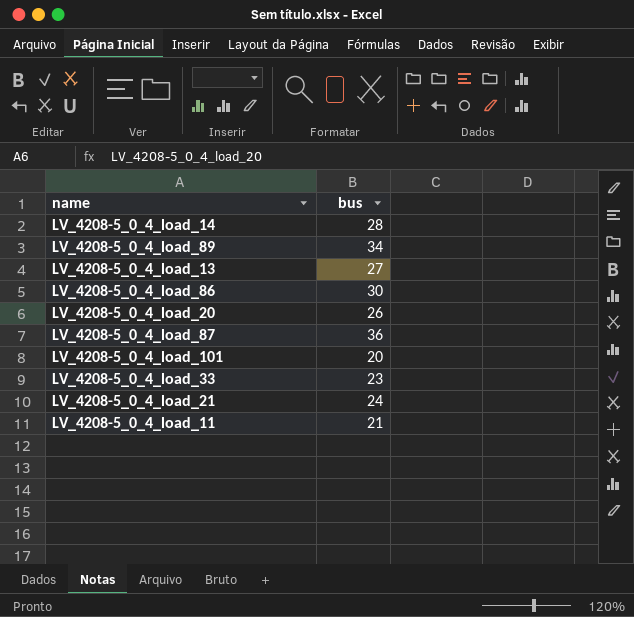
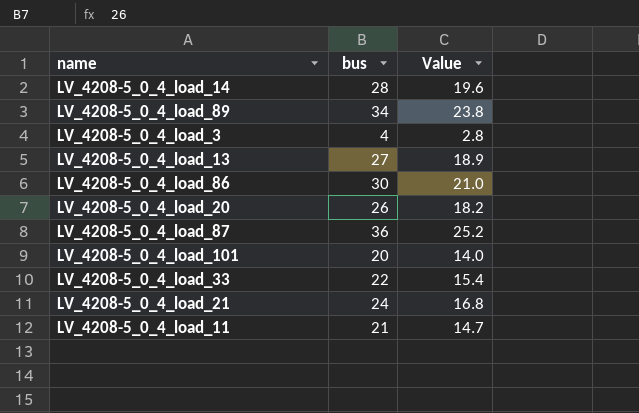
column Value | formula: none -> [bus] * 0.7
row LV_4208-5_0_4_load_3: none -> 4 | 2.8
LV_4208-5_0_4_load_33 | bus: 23 -> 22

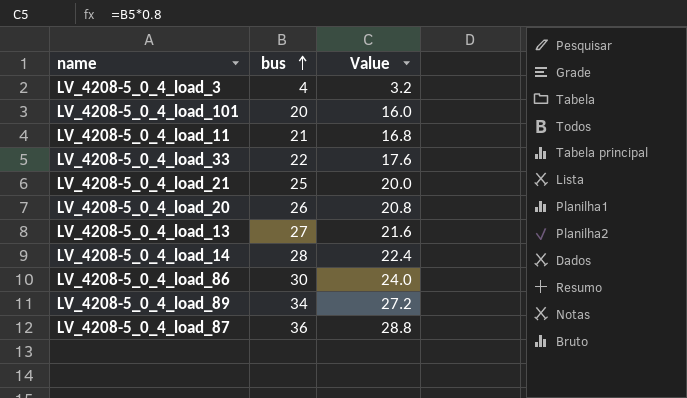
row order: none -> bus ascending
column Value | formula: [bus] * 0.7 -> [bus] * 0.8
LV_4208-5_0_4_load_21 | bus: 24 -> 25

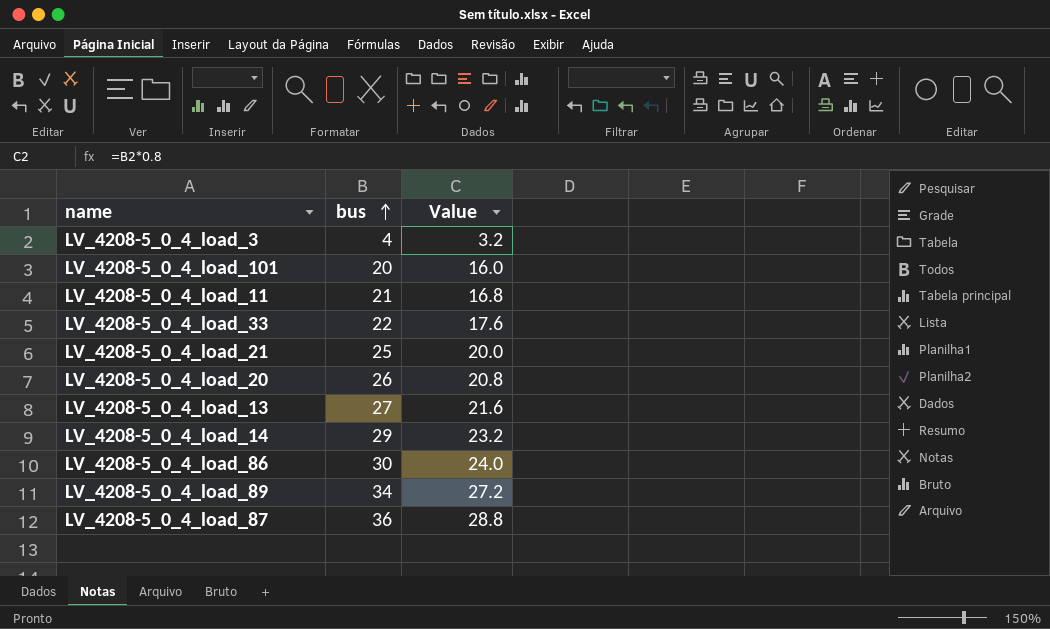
LV_4208-5_0_4_load_14 | bus: 28 -> 29
LV_4208-5_0_4_load_14 | Value: 22.4 -> 23.2

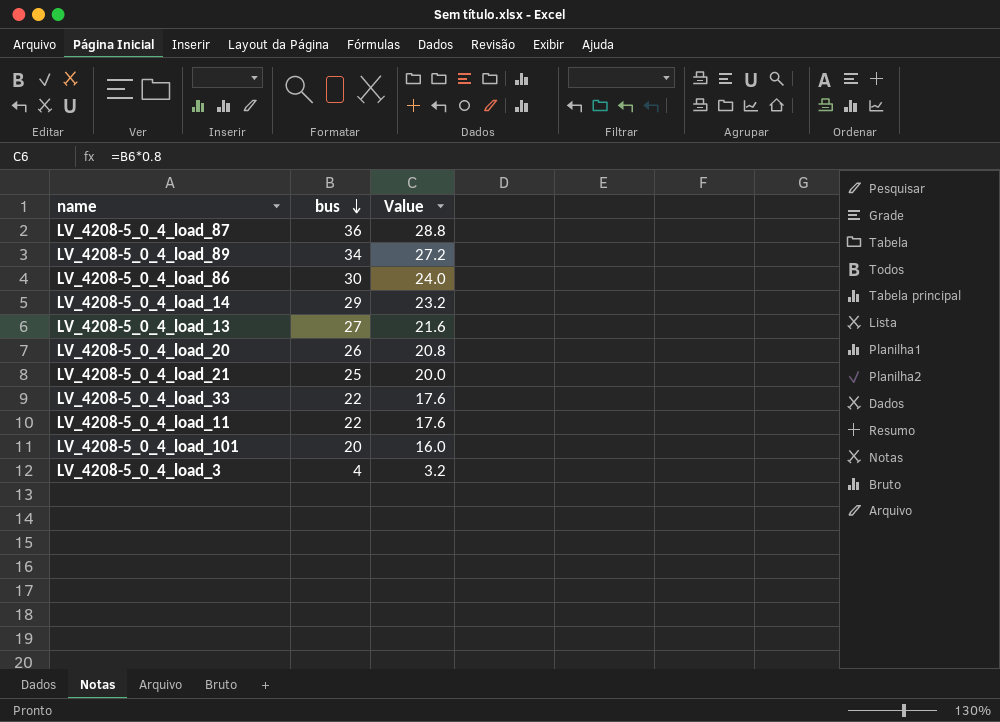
row order: bus ascending -> bus descending
LV_4208-5_0_4_load_11 | bus: 21 -> 22
LV_4208-5_0_4_load_11 | Value: 16.8 -> 17.6

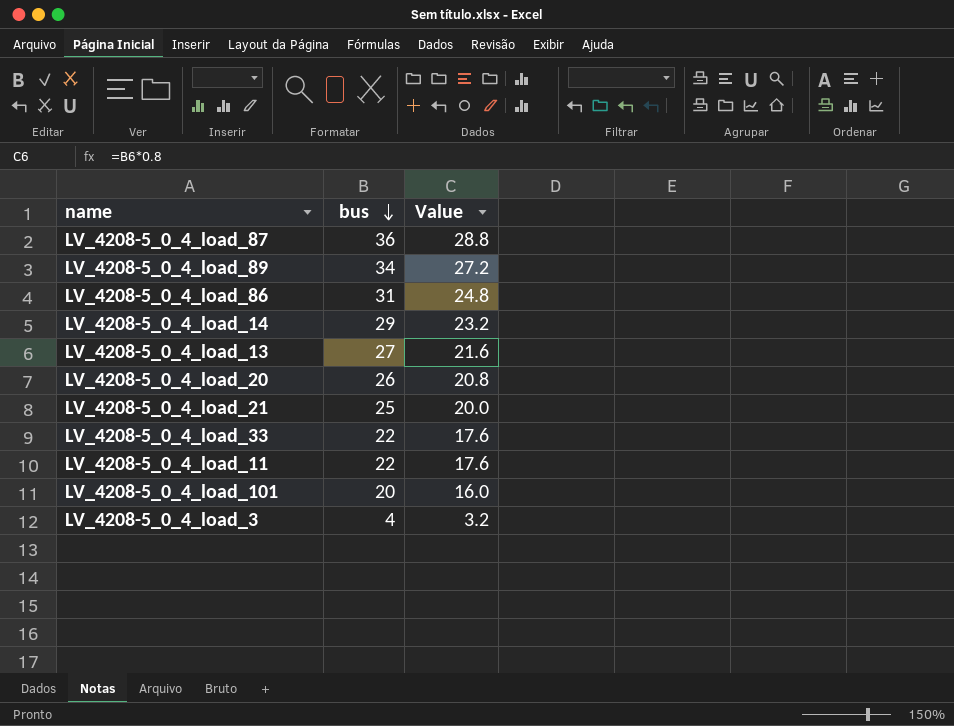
LV_4208-5_0_4_load_86 | bus: 30 -> 31
LV_4208-5_0_4_load_86 | Value: 24.0 -> 24.8

